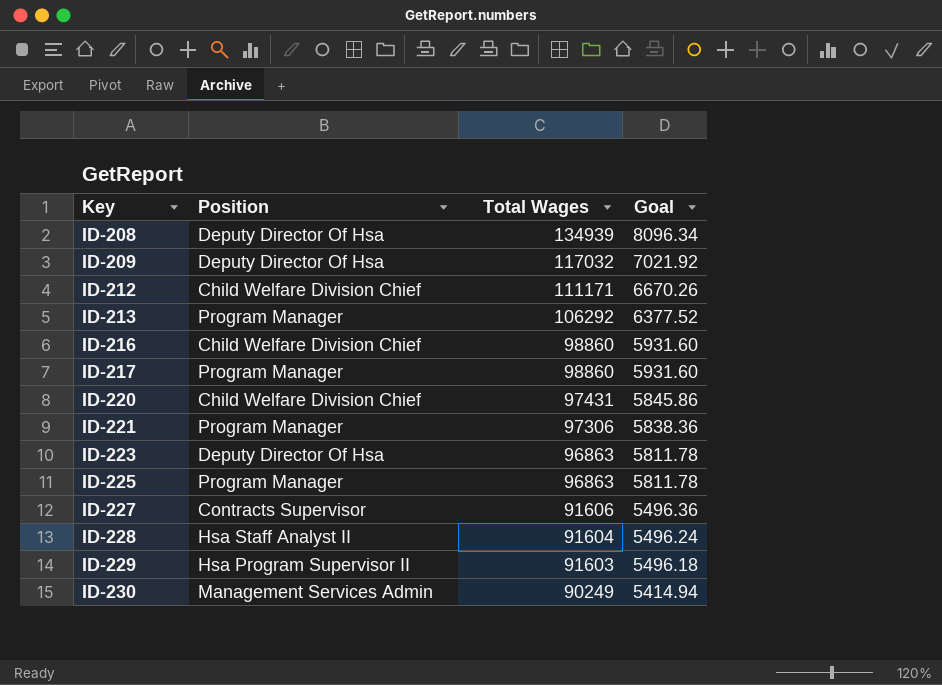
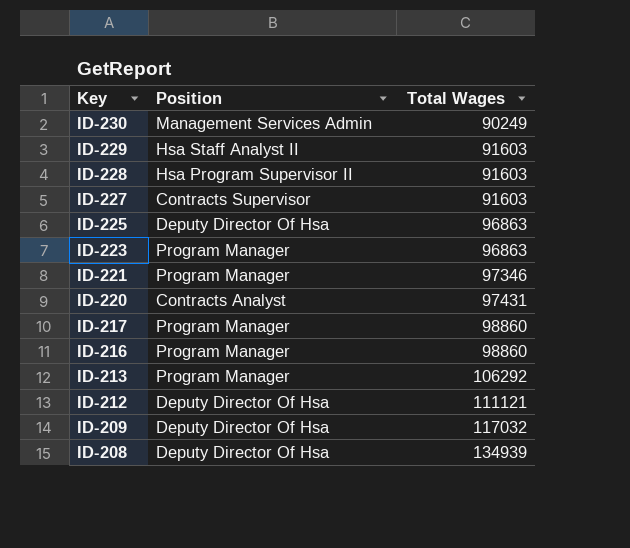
row order: Key ascending -> Key descending
column Goal | formula: [Total Wages] * 0.06 -> none
ID-229 | Position: Hsa Program Supervisor II -> Hsa Staff Analyst II
ID-228 | Position: Hsa Staff Analyst II -> Hsa Program Supervisor II
ID-228 | Total Wages: 91604 -> 91603
ID-227 | Total Wages: 91606 -> 91603
ID-225 | Position: Program Manager -> Deputy Director Of Hsa
ID-223 | Position: Deputy Director Of Hsa -> Program Manager
ID-221 | Total Wages: 97306 -> 97346
ID-220 | Position: Child Welfare Division Chief -> Contracts Analyst
ID-216 | Position: Child Welfare Division Chief -> Program Manager
ID-212 | Position: Child Welfare Division Chief -> Deputy Director Of Hsa
ID-212 | Total Wages: 111171 -> 111121

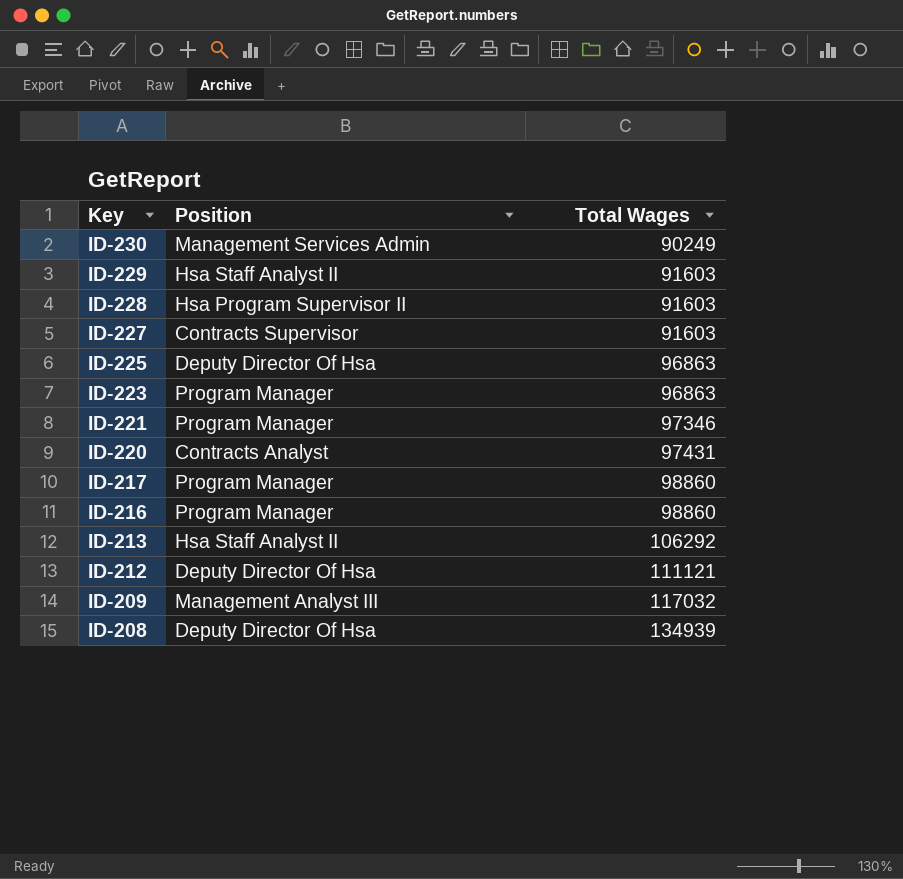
ID-213 | Position: Program Manager -> Hsa Staff Analyst II
ID-209 | Position: Deputy Director Of Hsa -> Management Analyst III

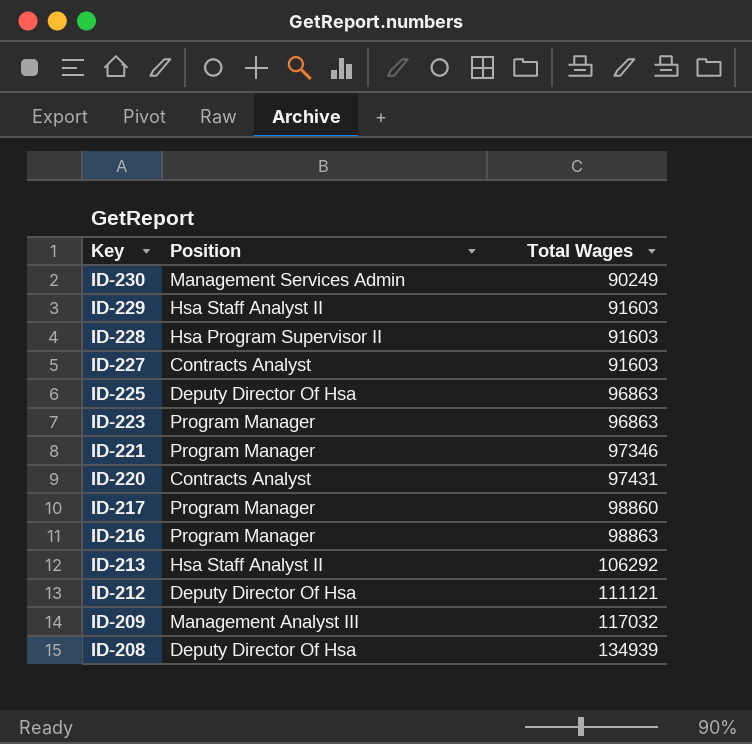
ID-227 | Position: Contracts Supervisor -> Contracts Analyst
ID-216 | Total Wages: 98860 -> 98863

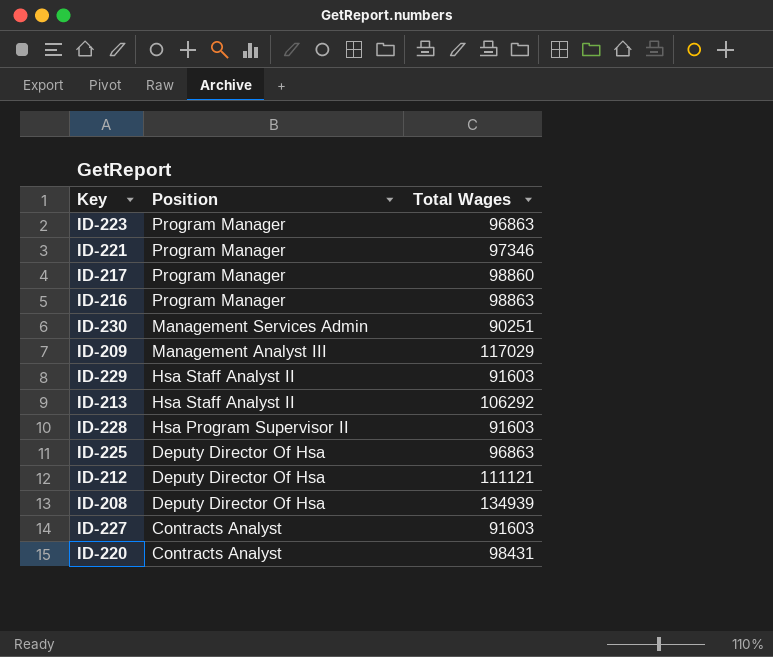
row order: Key descending -> Position descending
ID-230 | Total Wages: 90249 -> 90251
ID-209 | Total Wages: 117032 -> 117029
ID-220 | Total Wages: 97431 -> 98431

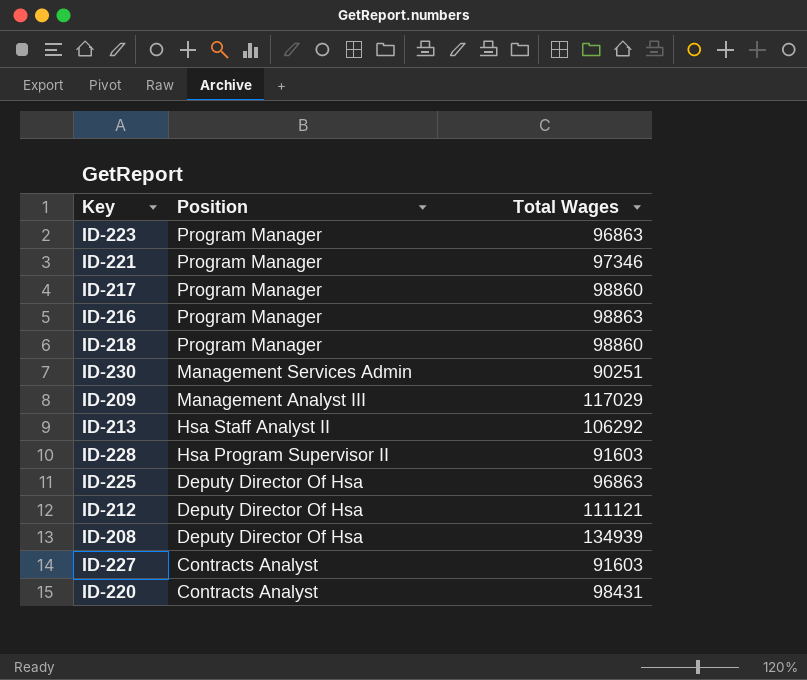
row ID-229: Hsa Staff Analyst II | 91603 -> none
row ID-218: none -> Program Manager | 98860

